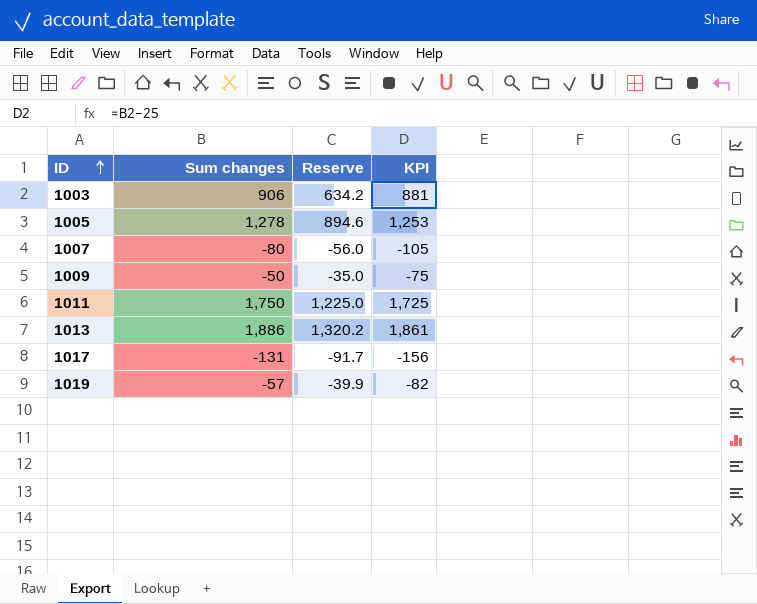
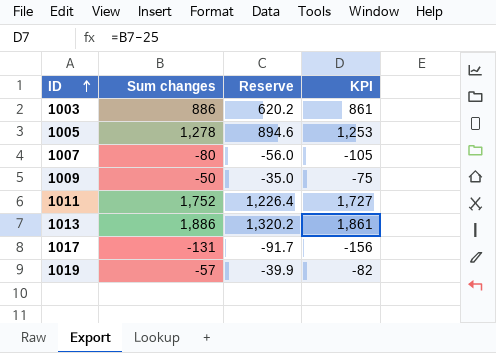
1003 | Sum changes: 906 -> 886
1003 | Reserve: 634.2 -> 620.2
1003 | KPI: 881 -> 861
1011 | Sum changes: 1,750 -> 1,752
1011 | Reserve: 1,225.0 -> 1,226.4
1011 | KPI: 1,725 -> 1,727

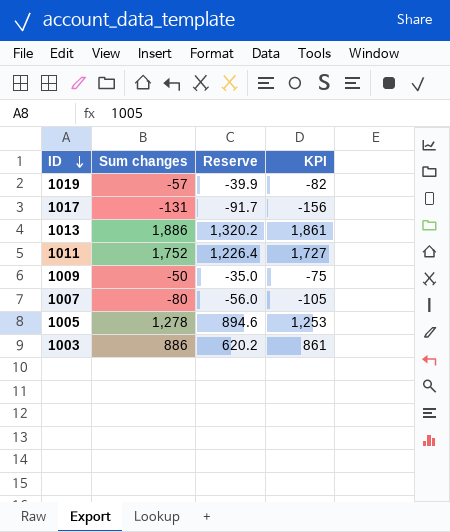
row order: ID ascending -> ID descending

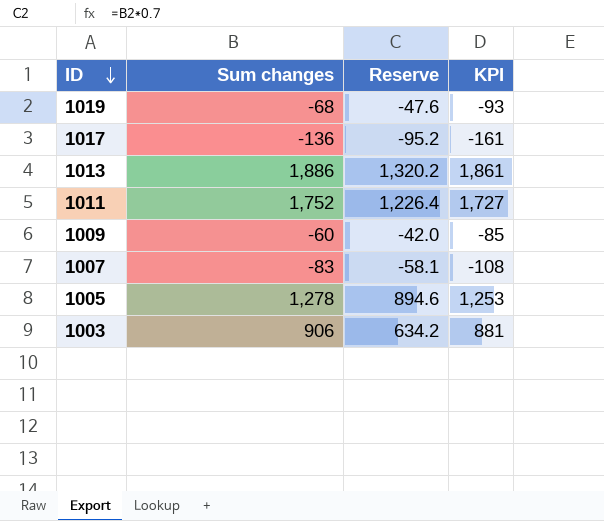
1019 | Sum changes: -57 -> -68
1019 | Reserve: -39.9 -> -47.6
1019 | KPI: -82 -> -93
1017 | Sum changes: -131 -> -136
1017 | Reserve: -91.7 -> -95.2
1017 | KPI: -156 -> -161
1009 | Sum changes: -50 -> -60
1009 | Reserve: -35.0 -> -42.0
1009 | KPI: -75 -> -85
1007 | Sum changes: -80 -> -83
1007 | Reserve: -56.0 -> -58.1
1007 | KPI: -105 -> -108
1003 | Sum changes: 886 -> 906
1003 | Reserve: 620.2 -> 634.2
1003 | KPI: 861 -> 881

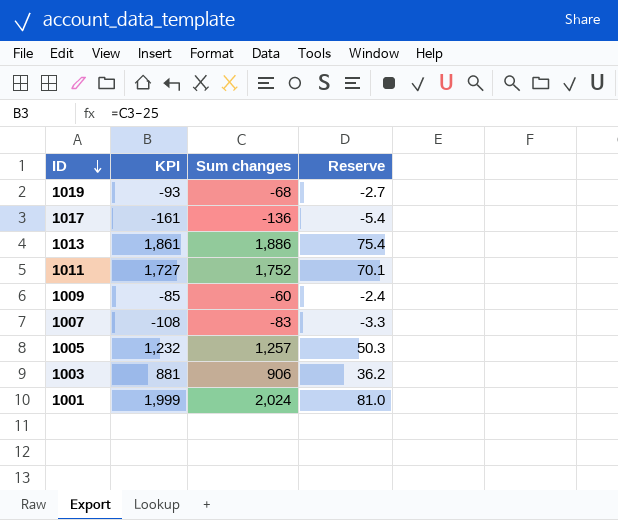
column KPI | position: 4 -> 2
column Reserve | formula: [Sum changes] * 0.7 -> [Sum changes] * 0.04
1005 | KPI: 1,253 -> 1,232
1005 | Sum changes: 1,278 -> 1,257
row 1001: none -> 1,999 | 2,024 | 81.0

